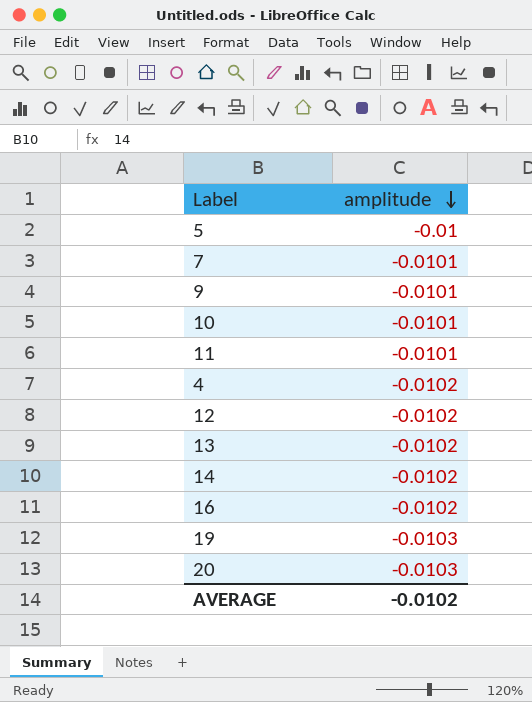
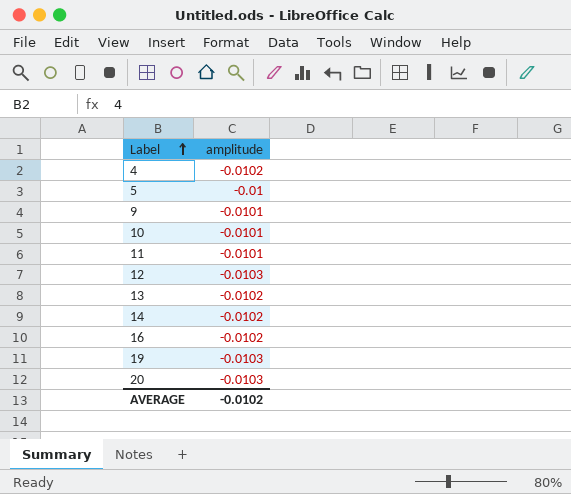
row order: amplitude descending -> Label ascending
row 7: -0.0101 -> none
12 | amplitude: -0.0102 -> -0.0103

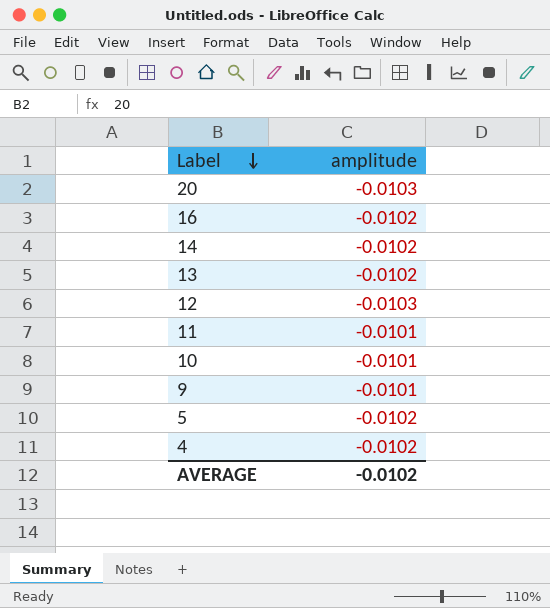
row order: Label ascending -> Label descending
row 19: -0.0103 -> none
5 | amplitude: -0.01 -> -0.0102

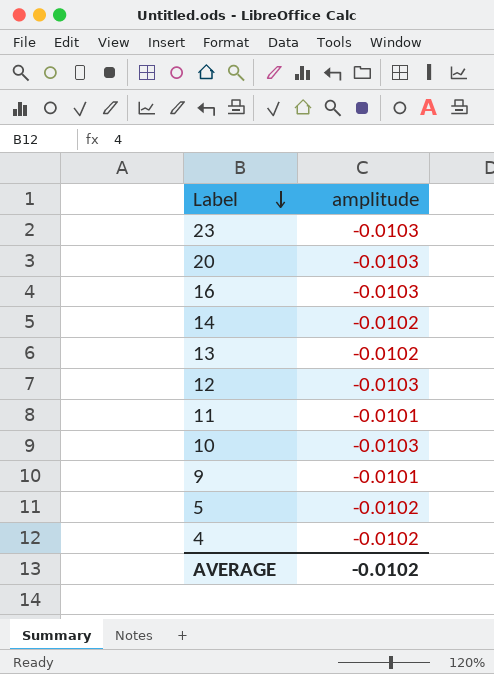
row 23: none -> -0.0103
16 | amplitude: -0.0102 -> -0.0103
10 | amplitude: -0.0101 -> -0.0103

